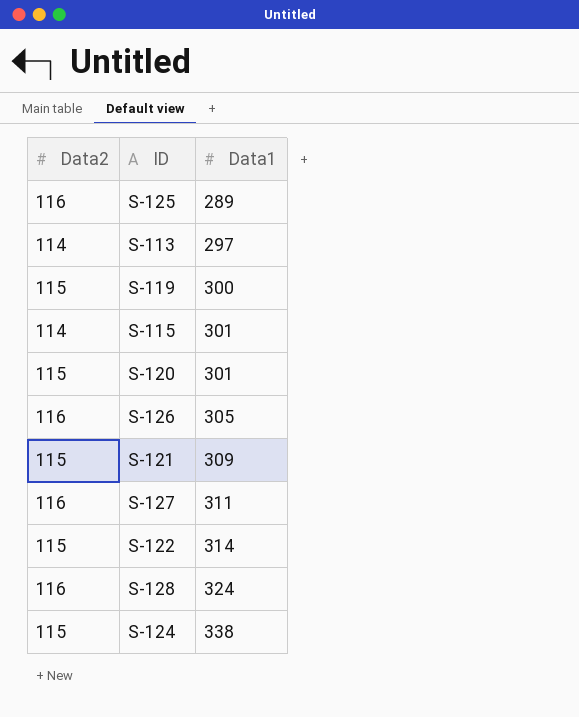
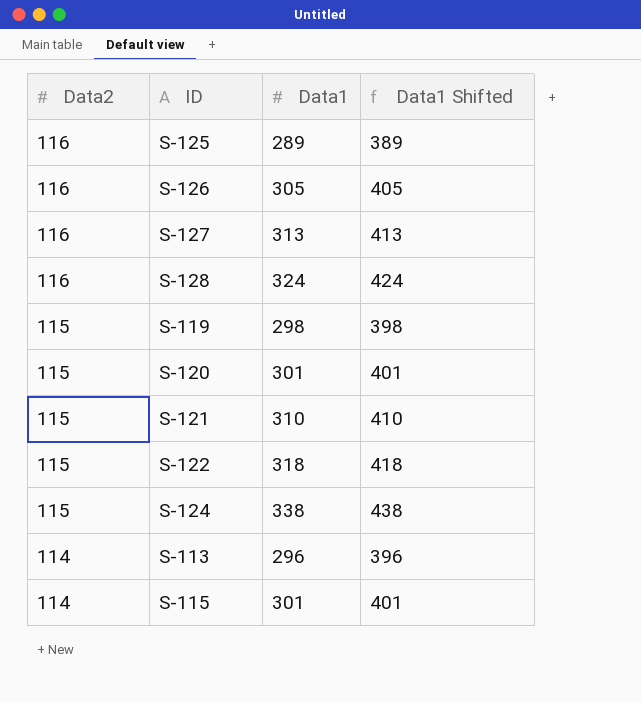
row order: Data1 ascending -> Data2 descending
column Data1 Shifted | formula: none -> [Data1] + 100
S-127 | Data1: 311 -> 313
S-119 | Data1: 300 -> 298
S-121 | Data1: 309 -> 310
S-122 | Data1: 314 -> 318
S-113 | Data1: 297 -> 296

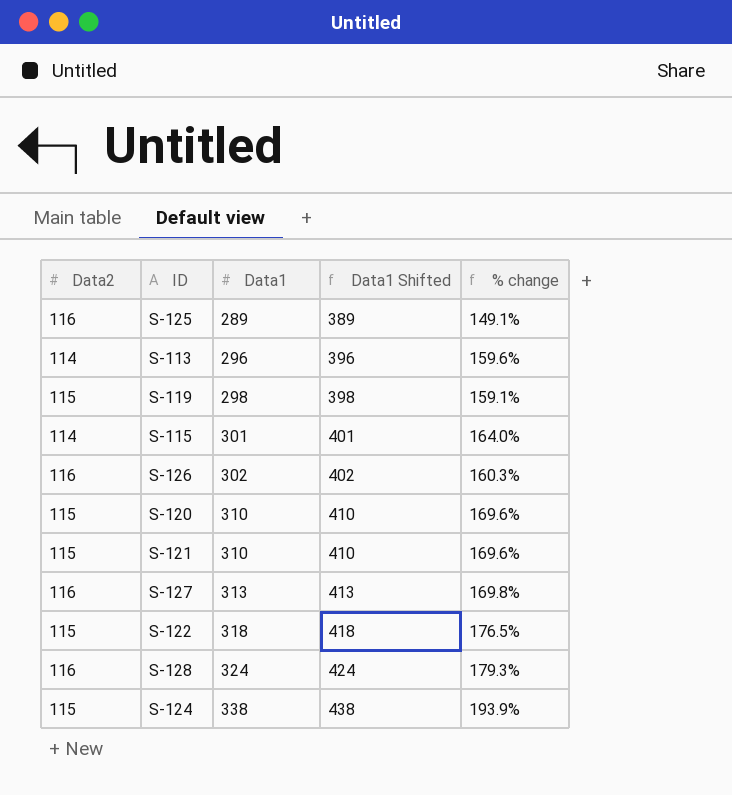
row order: Data2 descending -> Data1 ascending
column % change | formula: none -> ([Data1] - [Data2]) / [Data2]
S-126 | Data1: 305 -> 302
S-126 | Data1 Shifted: 405 -> 402
S-120 | Data1: 301 -> 310
S-120 | Data1 Shifted: 401 -> 410

